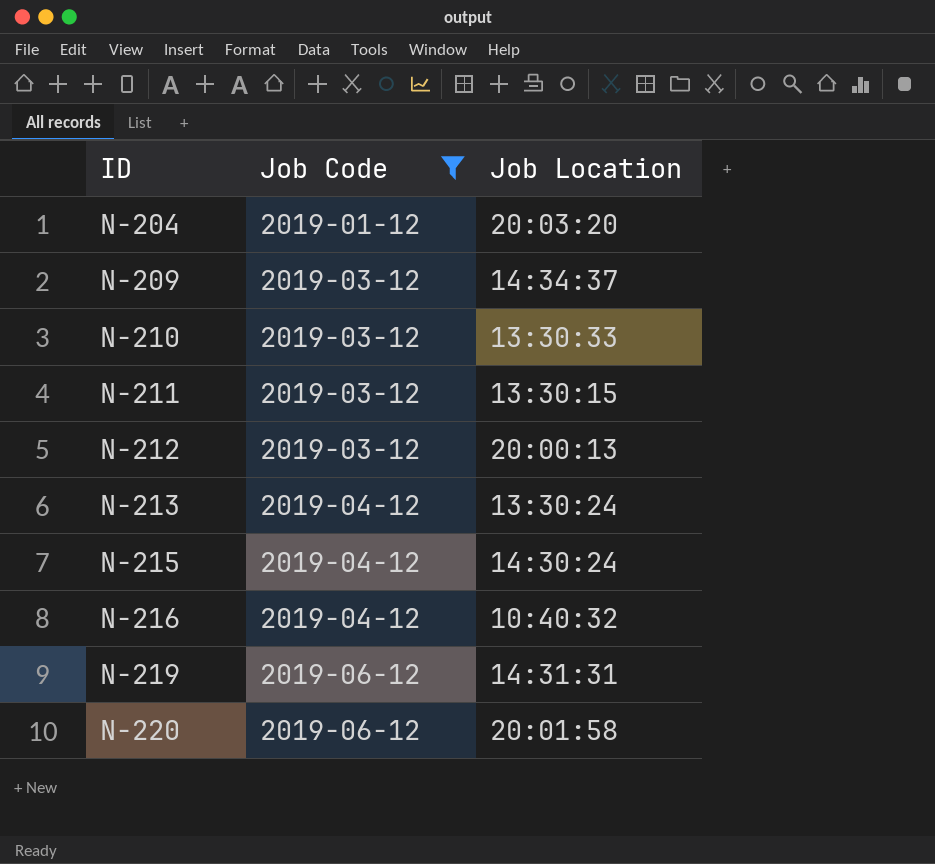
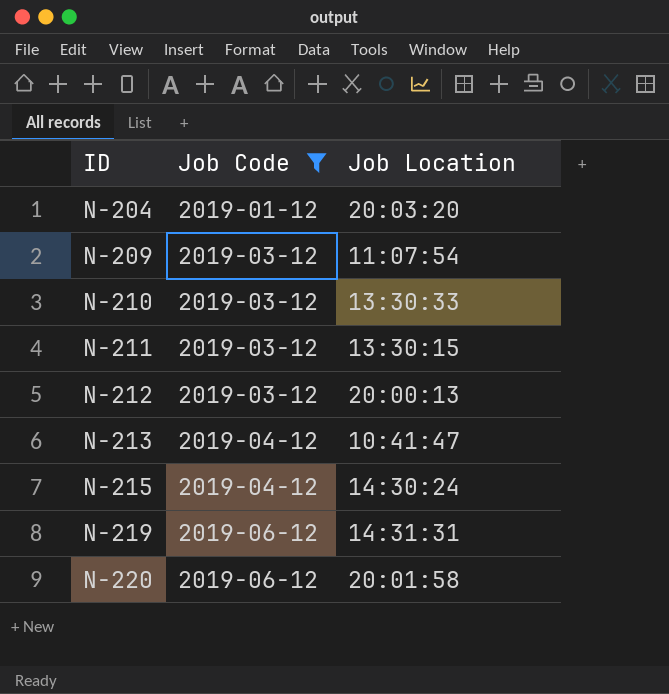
row N-216: 2019-04-12 | 10:40:32 -> none
N-209 | Job Location: 14:34:37 -> 11:07:54
N-213 | Job Location: 13:30:24 -> 10:41:47

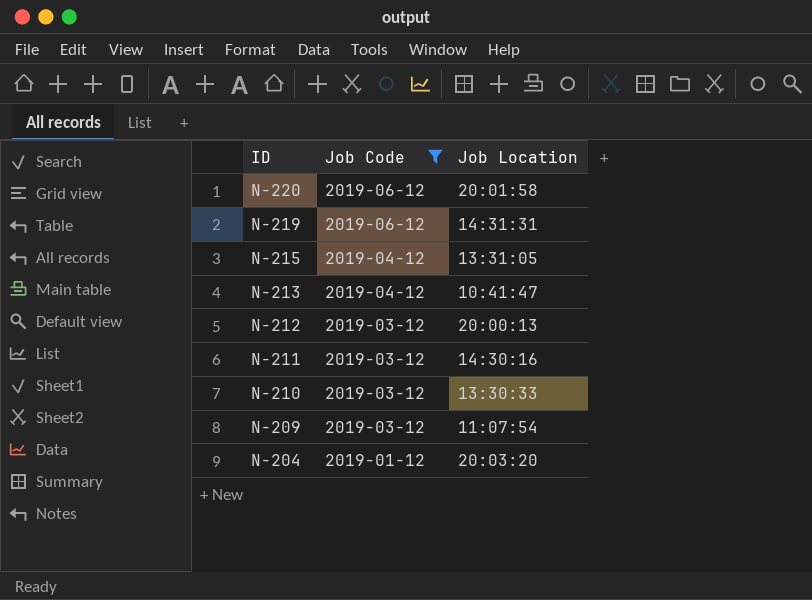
row order: ID ascending -> ID descending
N-215 | Job Location: 14:30:24 -> 13:31:05
N-211 | Job Location: 13:30:15 -> 14:30:16

